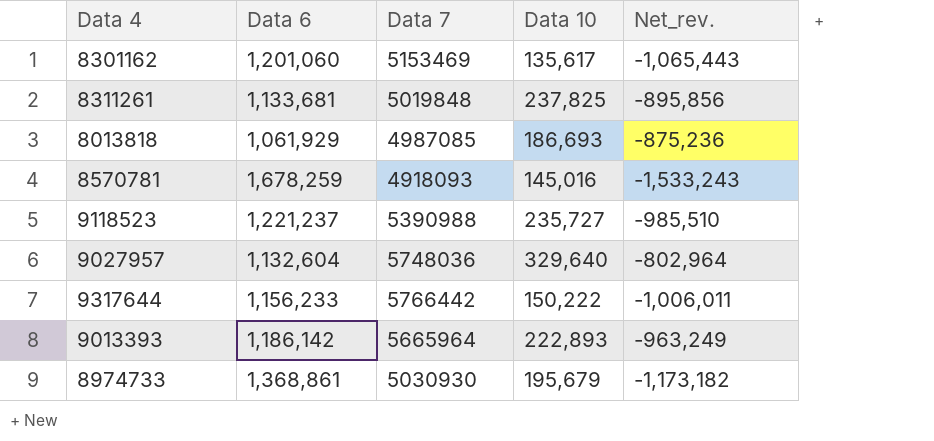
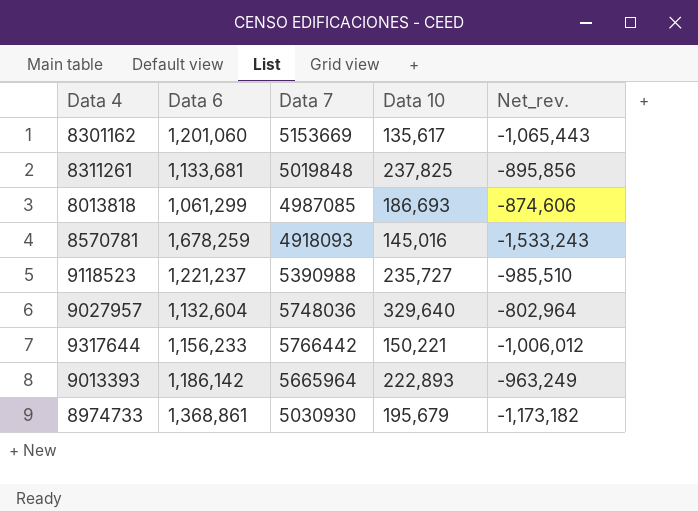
8301162 | Data 7: 5153469 -> 5153669
8013818 | Data 6: 1,061,929 -> 1,061,299
8013818 | Net_rev.: -875,236 -> -874,606
9317644 | Data 10: 150,222 -> 150,221
9317644 | Net_rev.: -1,006,011 -> -1,006,012

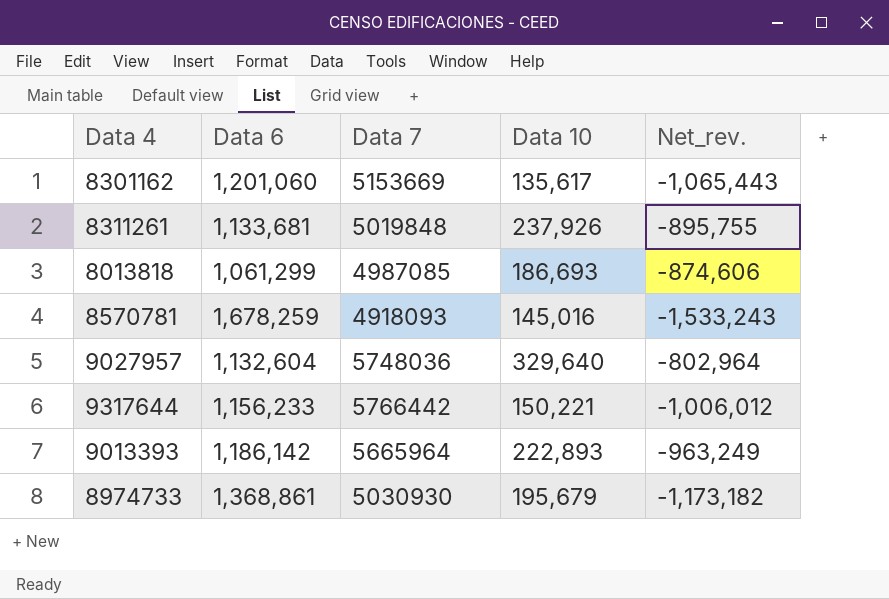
row 9118523: 1,221,237 | 5390988 | 235,727 | -985,510 -> none
8311261 | Data 10: 237,825 -> 237,926
8311261 | Net_rev.: -895,856 -> -895,755

